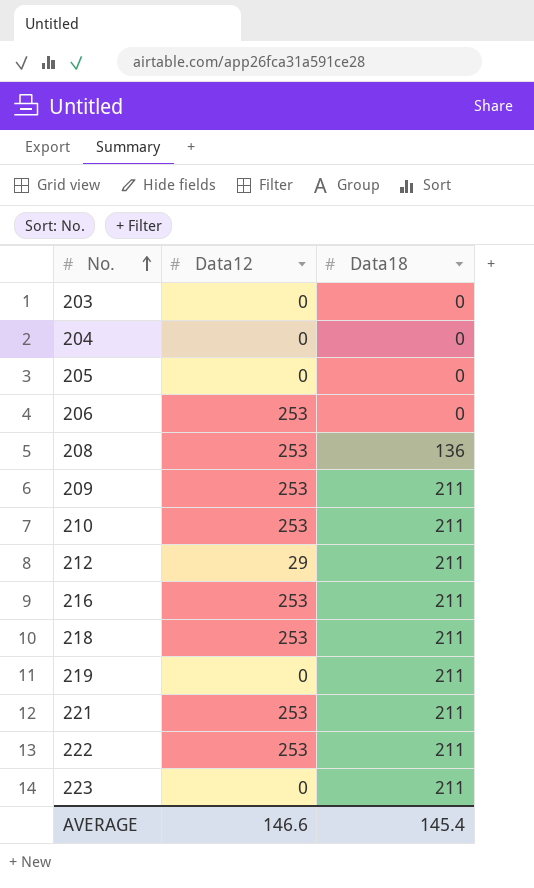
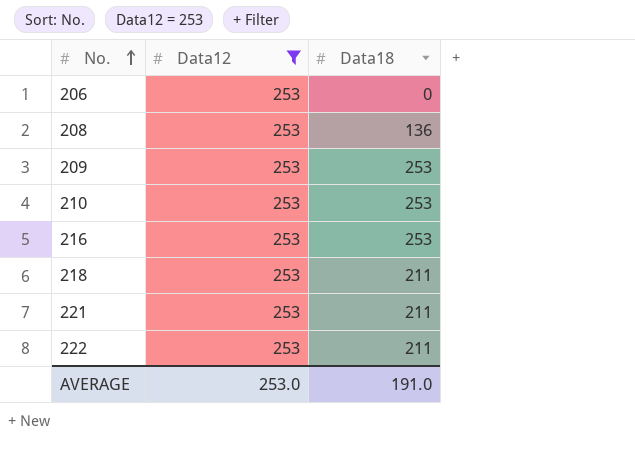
filter: none -> Data12 = 253
209 | Data18: 211 -> 253
210 | Data18: 211 -> 253
216 | Data18: 211 -> 253
AVERAGE | Data12: 146.6 -> 253.0
AVERAGE | Data18: 145.4 -> 191.0

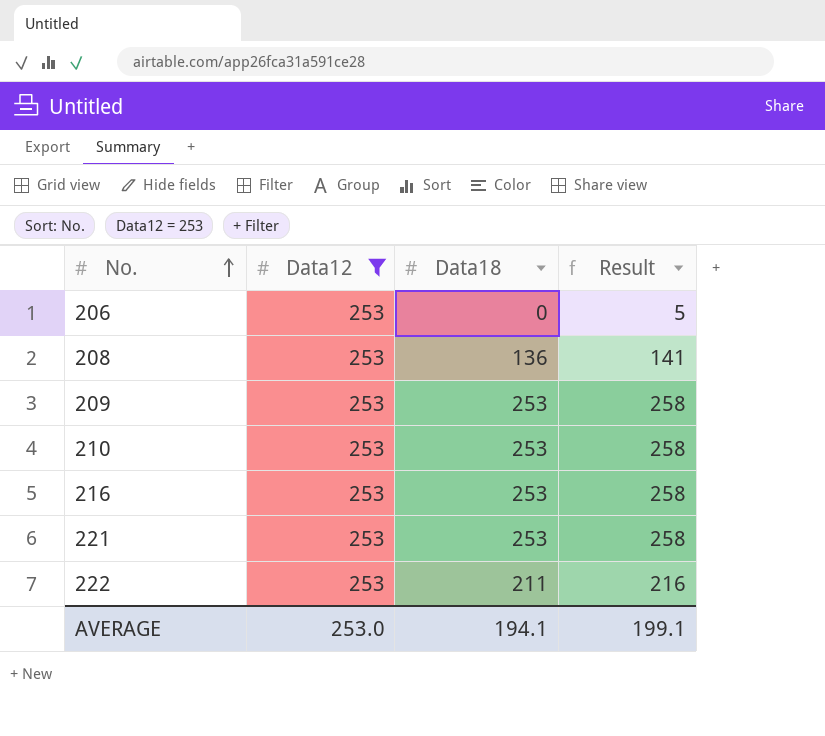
column Result | formula: none -> [Data18] + 5
row 218: 253 | 211 -> none
221 | Data18: 211 -> 253
AVERAGE | Data18: 191.0 -> 194.1

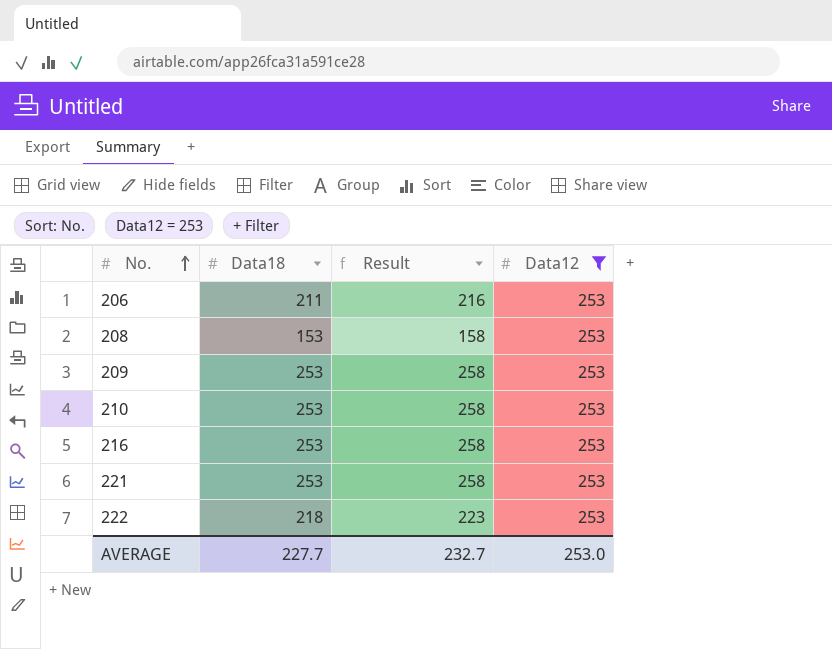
column Data12 | position: 2 -> 4
206 | Data18: 0 -> 211
206 | Result: 5 -> 216
208 | Data18: 136 -> 153
208 | Result: 141 -> 158
222 | Data18: 211 -> 218
222 | Result: 216 -> 223
AVERAGE | Data18: 194.1 -> 227.7
AVERAGE | Result: 199.1 -> 232.7

